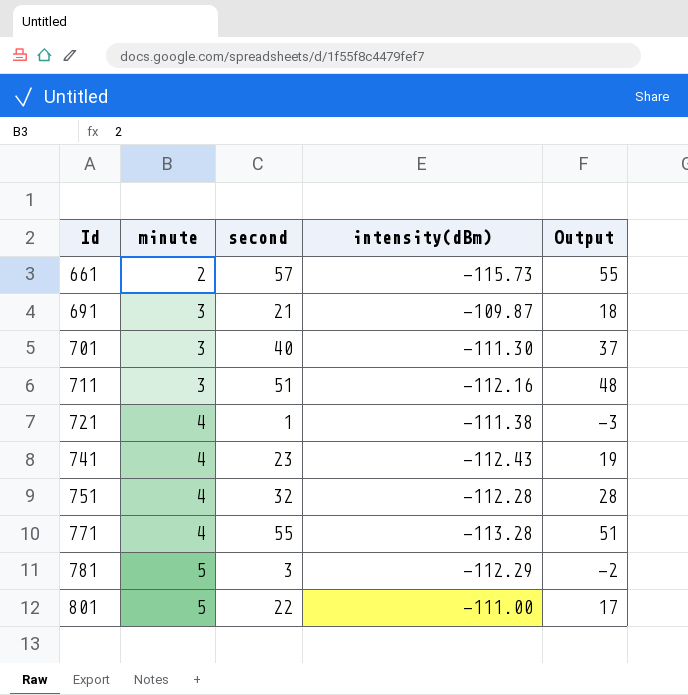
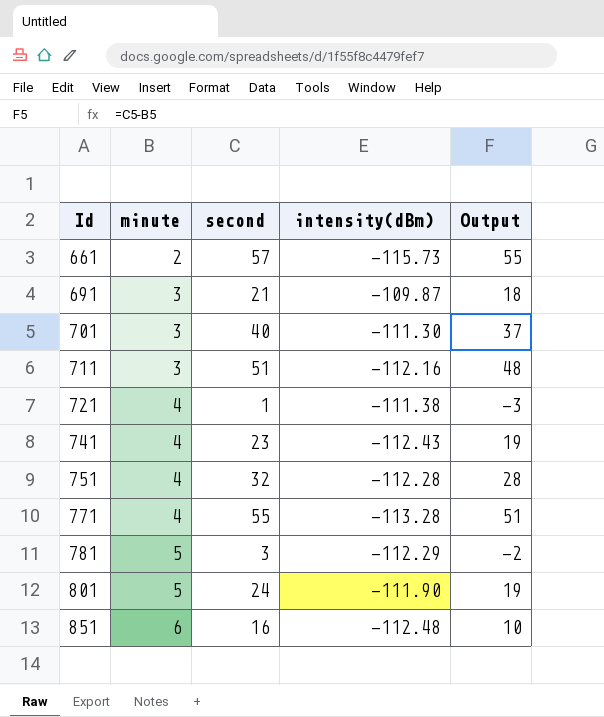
801 | second: 22 -> 24
801 | intensity(dBm): -111.00 -> -111.90
801 | Output: 17 -> 19
row 851: none -> 6 | 16 | -112.48 | 10

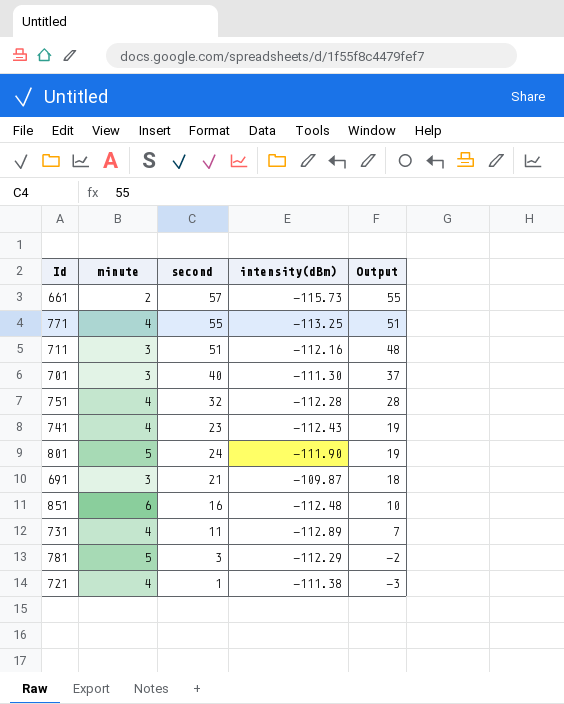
row order: Id ascending -> Output descending
771 | intensity(dBm): -113.28 -> -113.25
row 731: none -> 4 | 11 | -112.89 | 7

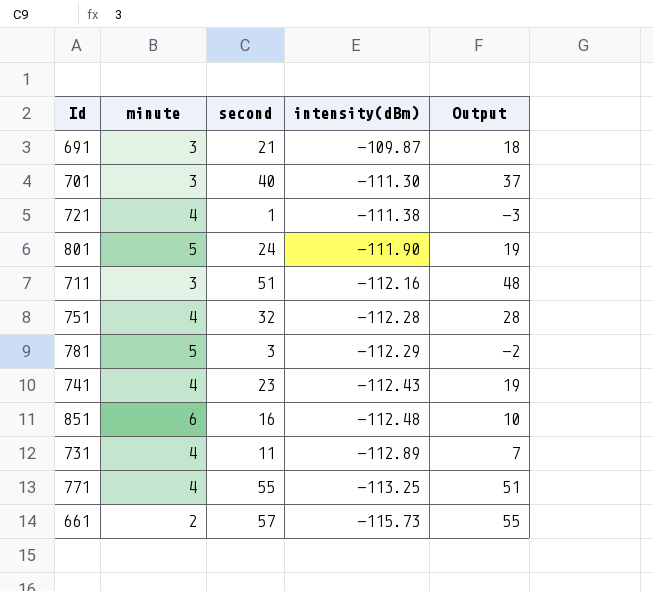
row order: Output descending -> intensity(dBm) descending

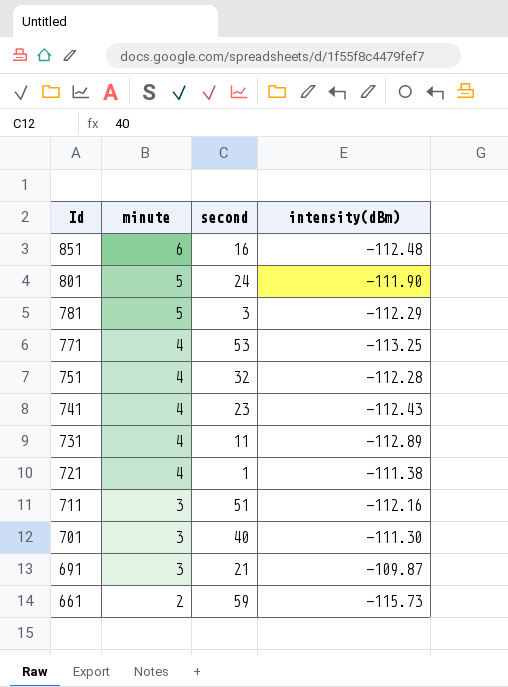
row order: intensity(dBm) descending -> Id descending
column Output | formula: [second] - [minute] -> none
771 | second: 55 -> 53
661 | second: 57 -> 59

